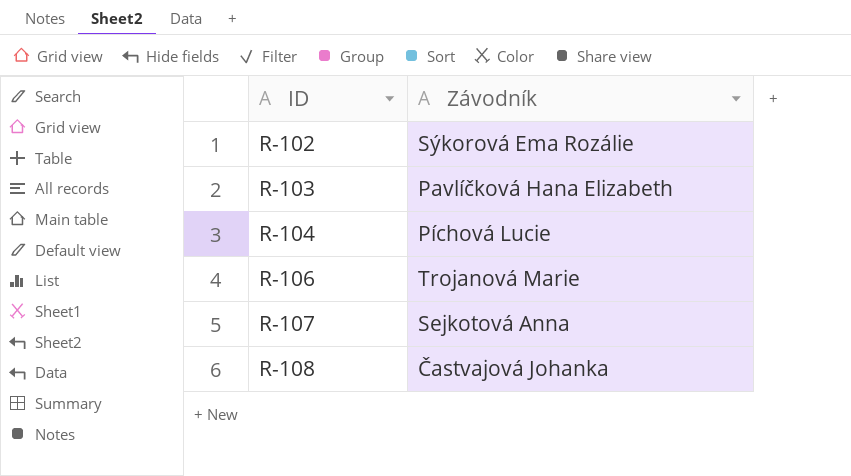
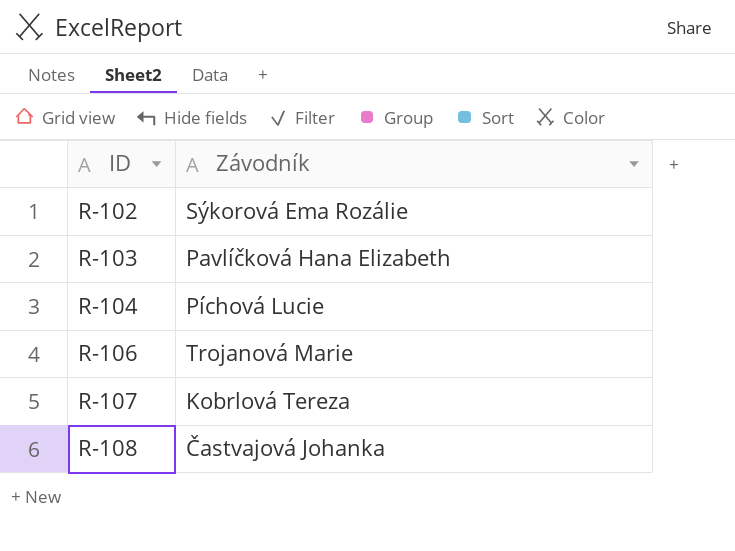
R-107 | Závodník: Sejkotová Anna -> Kobrlová Tereza

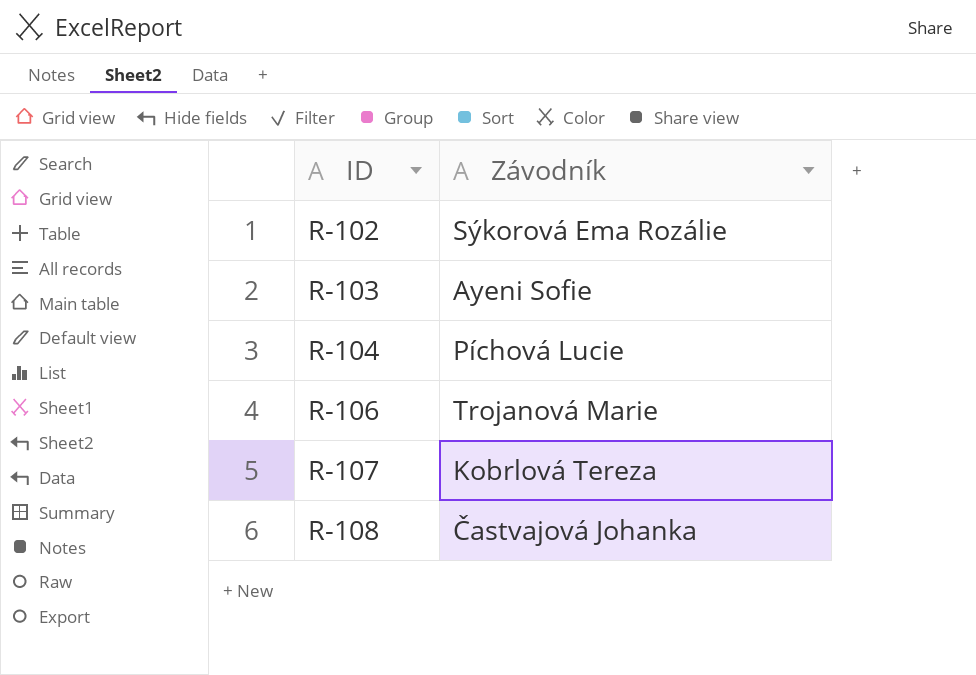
R-103 | Závodník: Pavlíčková Hana Elizabeth -> Ayeni Sofie

